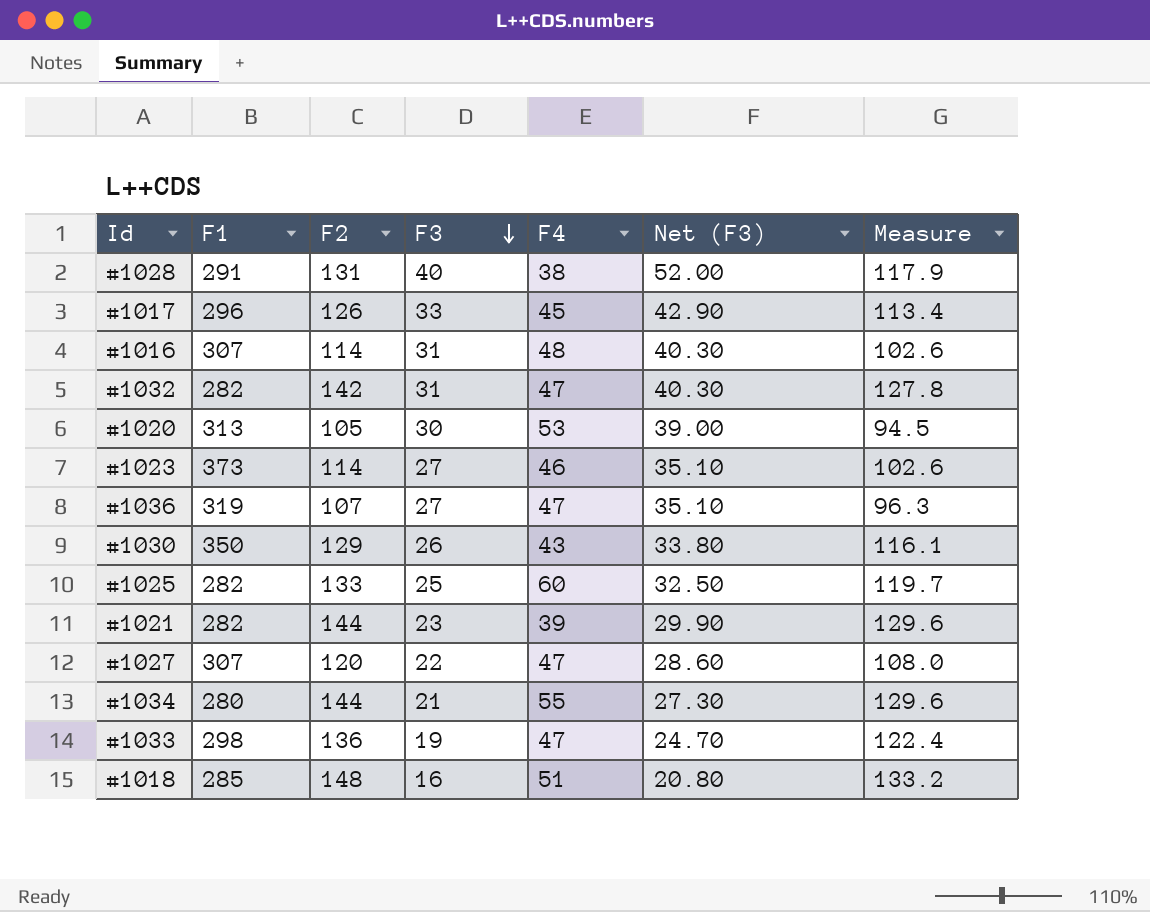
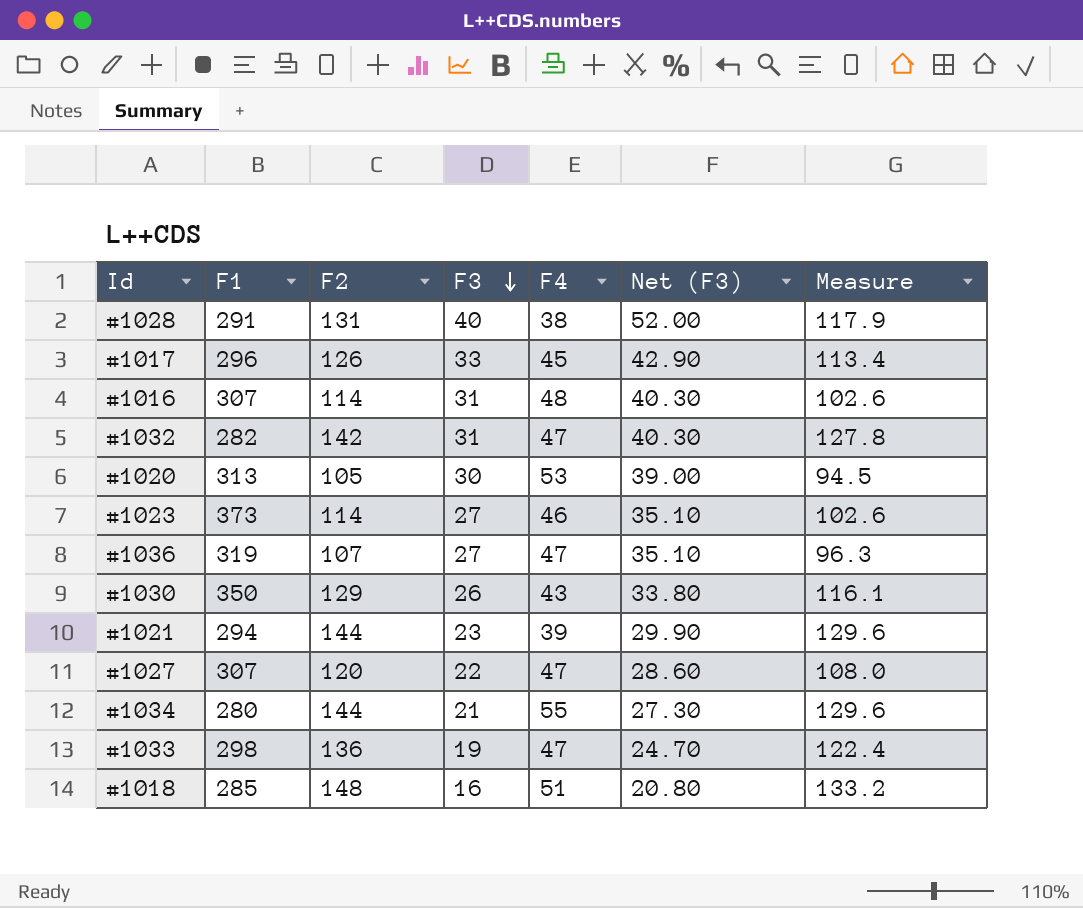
row #1025: 282 | 133 | 25 | 60 | 32.50 | 119.7 -> none
#1021 | F1: 282 -> 294

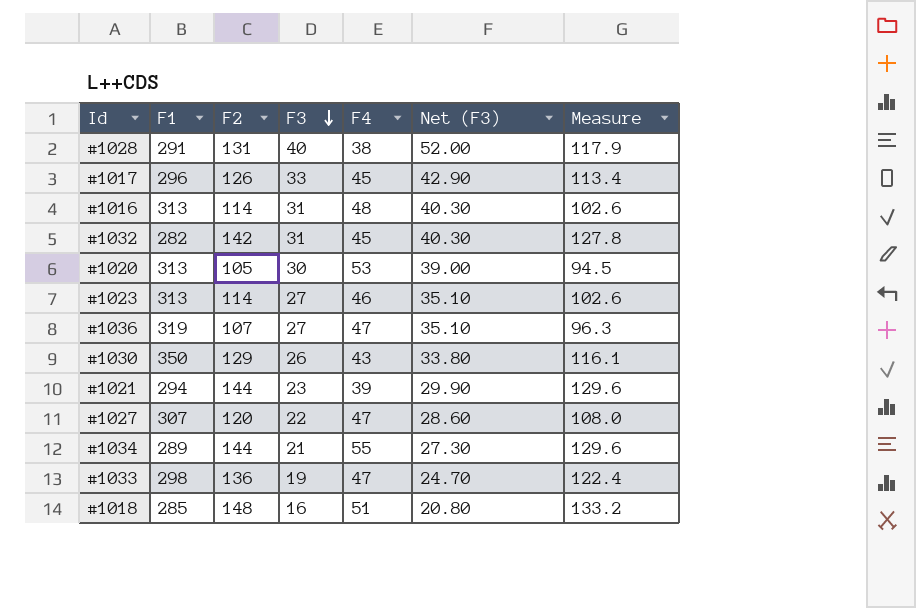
#1016 | F1: 307 -> 313
#1032 | F4: 47 -> 45
#1023 | F1: 373 -> 313
#1034 | F1: 280 -> 289

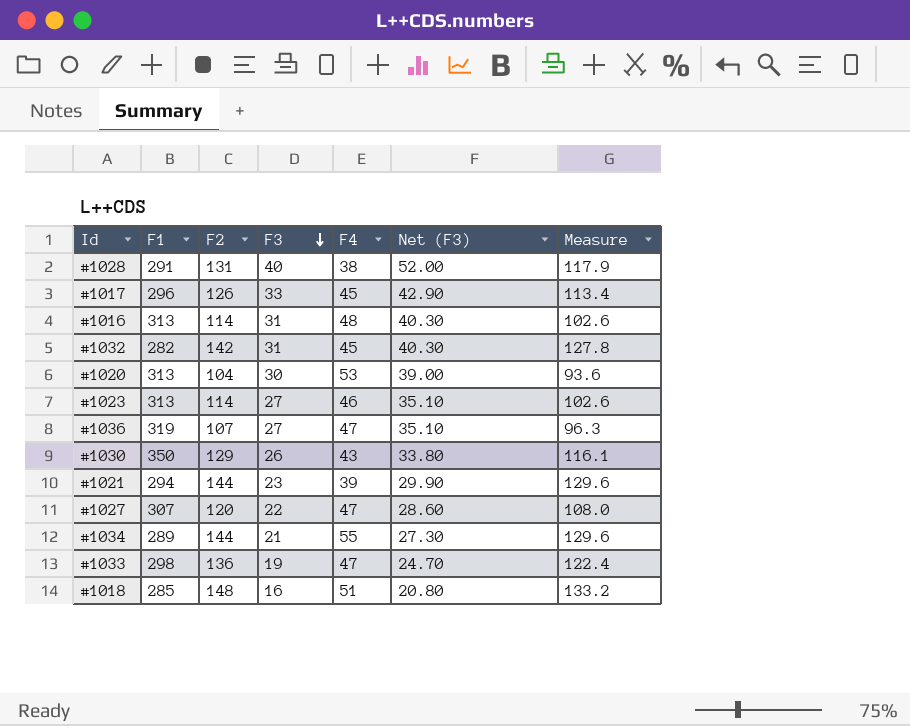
#1020 | F2: 105 -> 104
#1020 | Measure: 94.5 -> 93.6

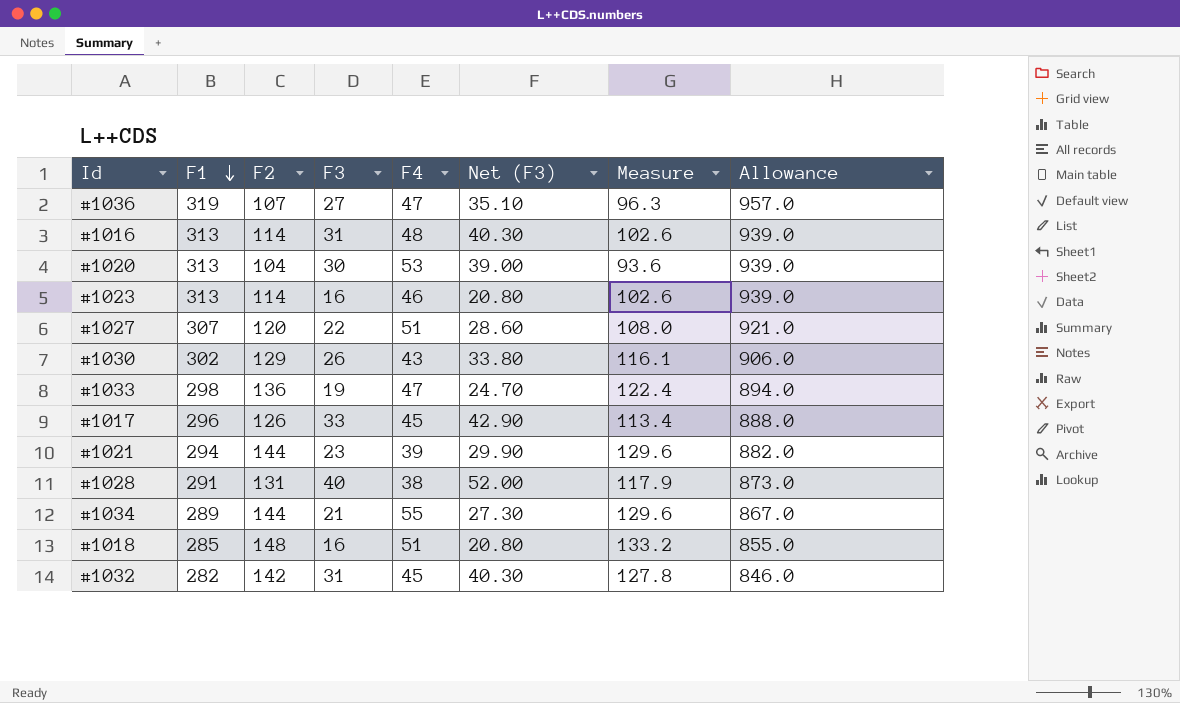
row order: F3 descending -> F1 descending
column Allowance | formula: none -> [F1] * 3
#1023 | F3: 27 -> 16
#1023 | Net (F3): 35.10 -> 20.80
#1027 | F4: 47 -> 51
#1030 | F1: 350 -> 302

